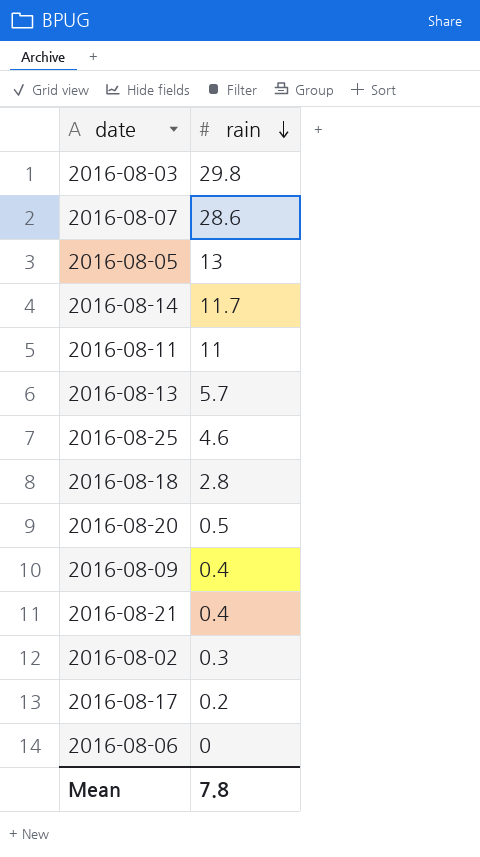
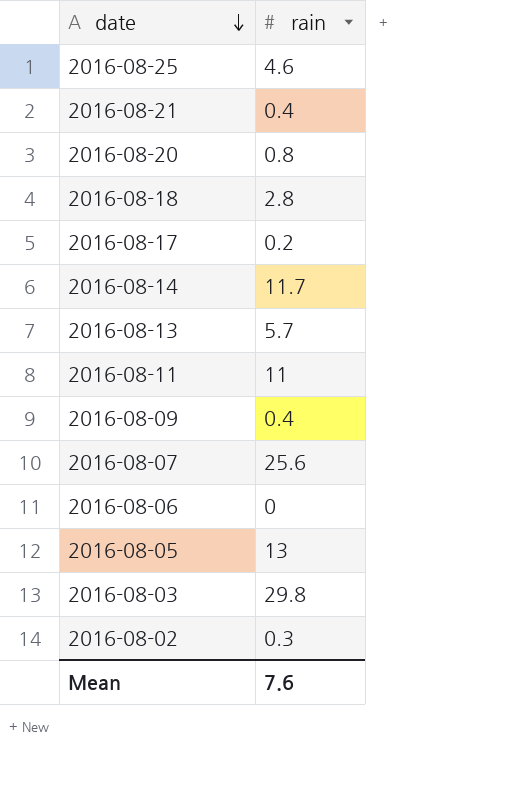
row order: rain descending -> date descending
2016-08-20 | rain: 0.5 -> 0.8
2016-08-07 | rain: 28.6 -> 25.6
Mean | rain: 7.8 -> 7.6

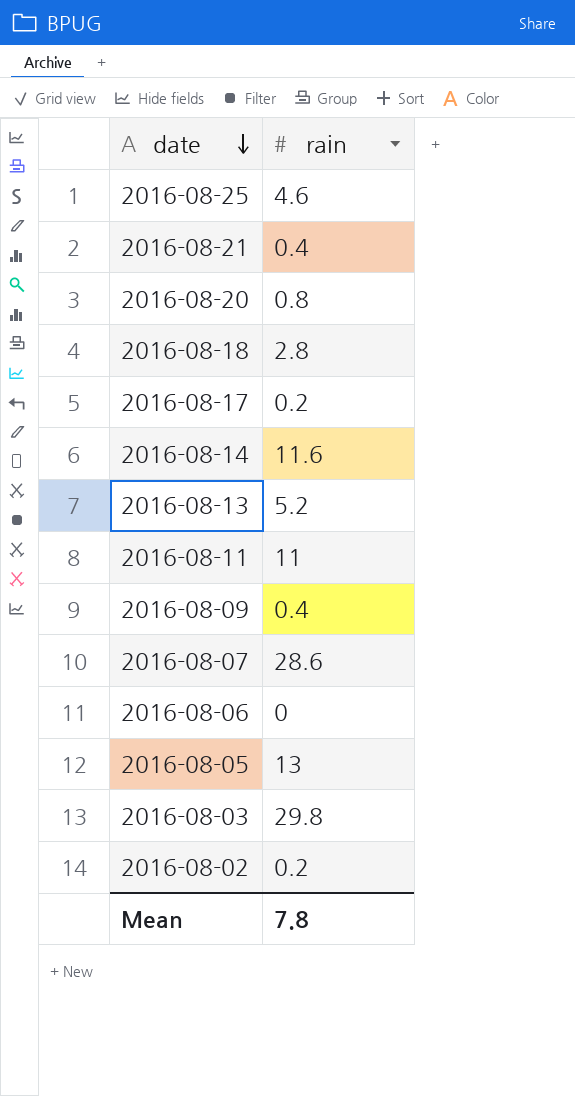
2016-08-14 | rain: 11.7 -> 11.6
2016-08-13 | rain: 5.7 -> 5.2
2016-08-07 | rain: 25.6 -> 28.6
2016-08-02 | rain: 0.3 -> 0.2
Mean | rain: 7.6 -> 7.8

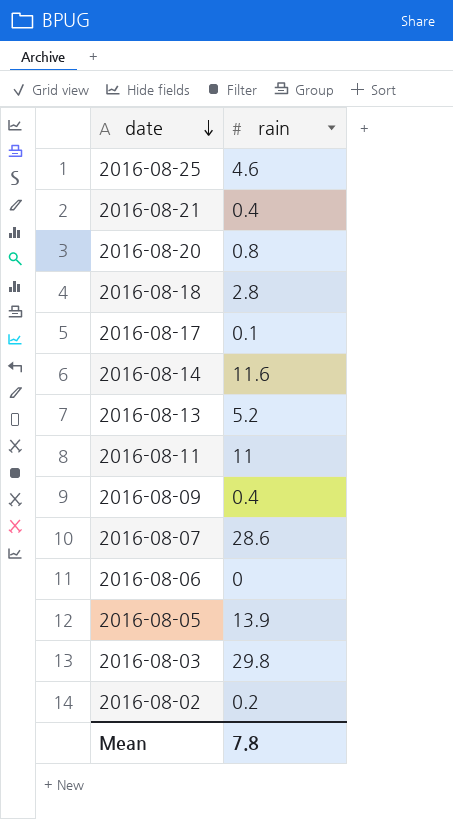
2016-08-17 | rain: 0.2 -> 0.1
2016-08-05 | rain: 13 -> 13.9

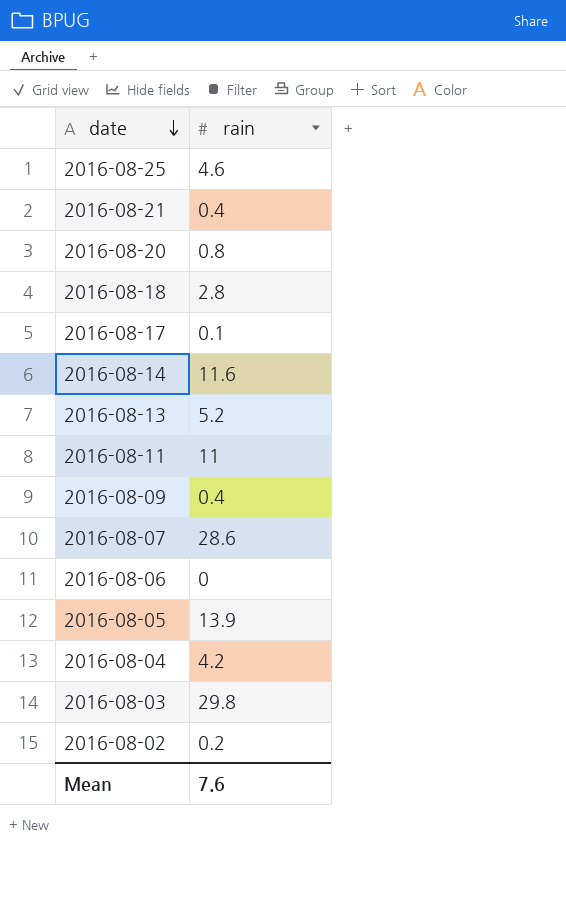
row 2016-08-04: none -> 4.2
Mean | rain: 7.8 -> 7.6

